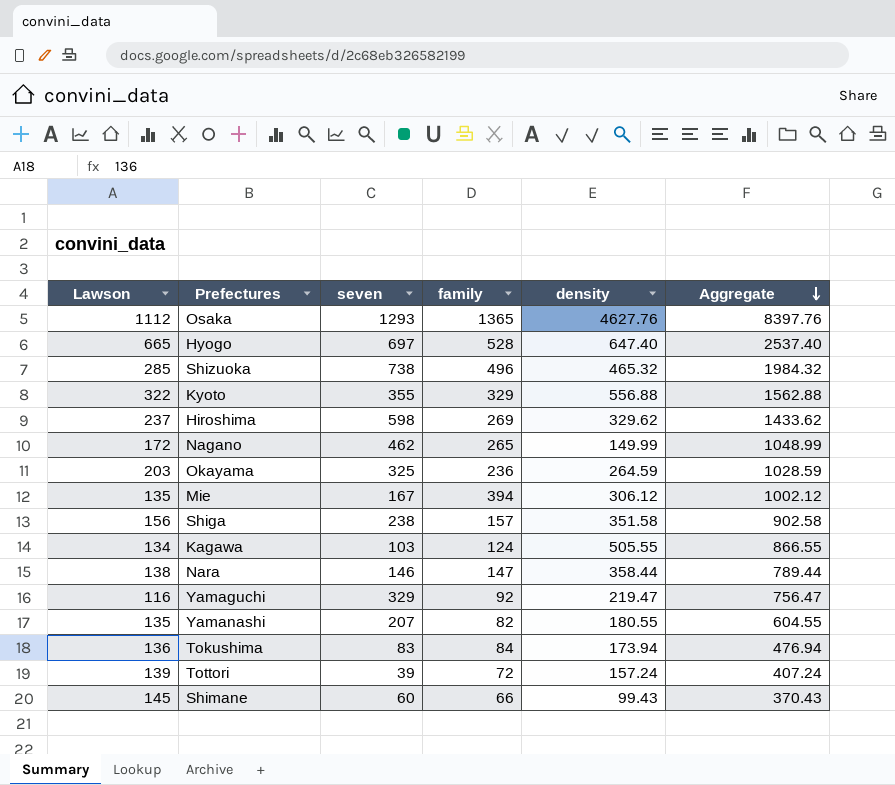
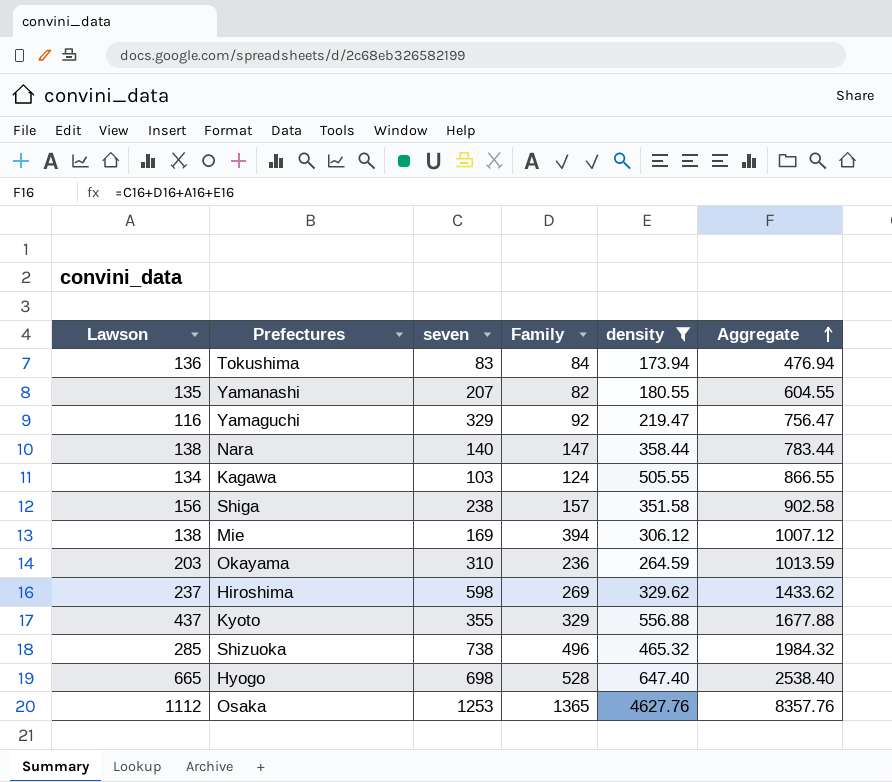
filter: none -> density >= 173.94
row order: Aggregate descending -> Aggregate ascending
column name: family -> Family
Nara | seven: 146 -> 140
Nara | Aggregate: 789.44 -> 783.44
Mie | Lawson: 135 -> 138
Mie | seven: 167 -> 169
Mie | Aggregate: 1002.12 -> 1007.12
Okayama | seven: 325 -> 310
Okayama | Aggregate: 1028.59 -> 1013.59
Kyoto | Lawson: 322 -> 437
Kyoto | Aggregate: 1562.88 -> 1677.88
Hyogo | seven: 697 -> 698
Hyogo | Aggregate: 2537.40 -> 2538.40
Osaka | seven: 1293 -> 1253
Osaka | Aggregate: 8397.76 -> 8357.76

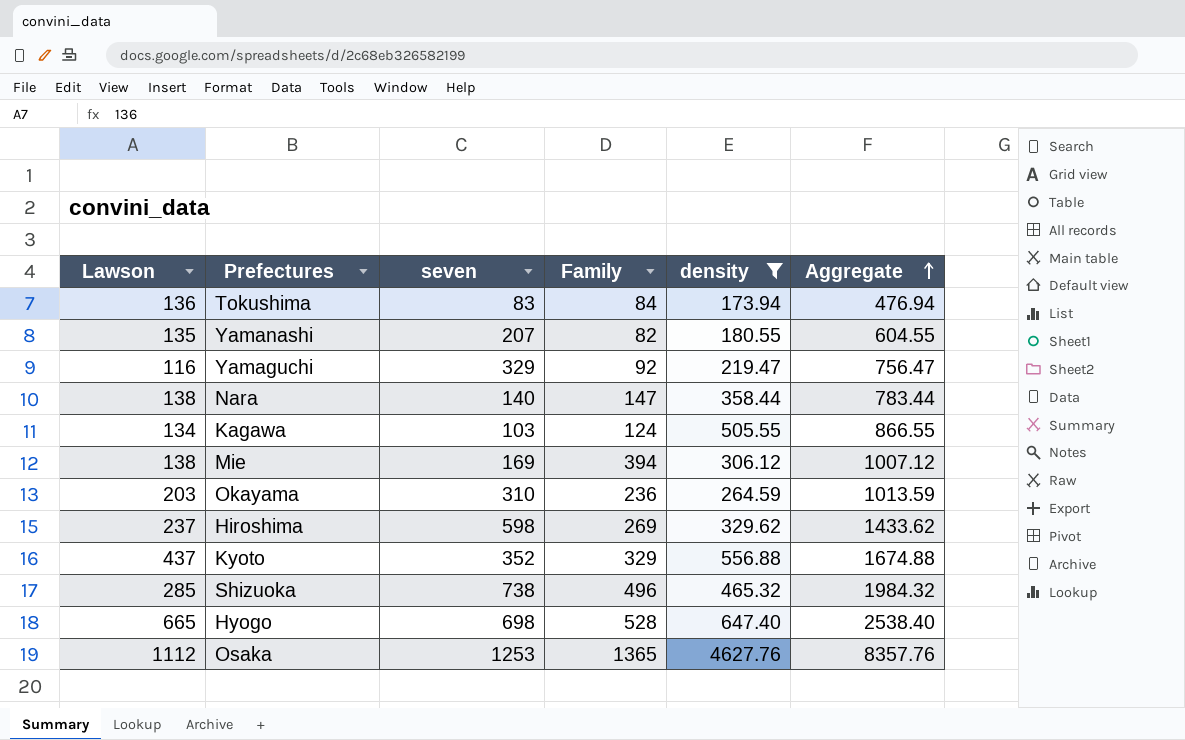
row Shiga: 156 | 238 | 157 | 351.58 | 902.58 -> none
Kyoto | seven: 355 -> 352
Kyoto | Aggregate: 1677.88 -> 1674.88

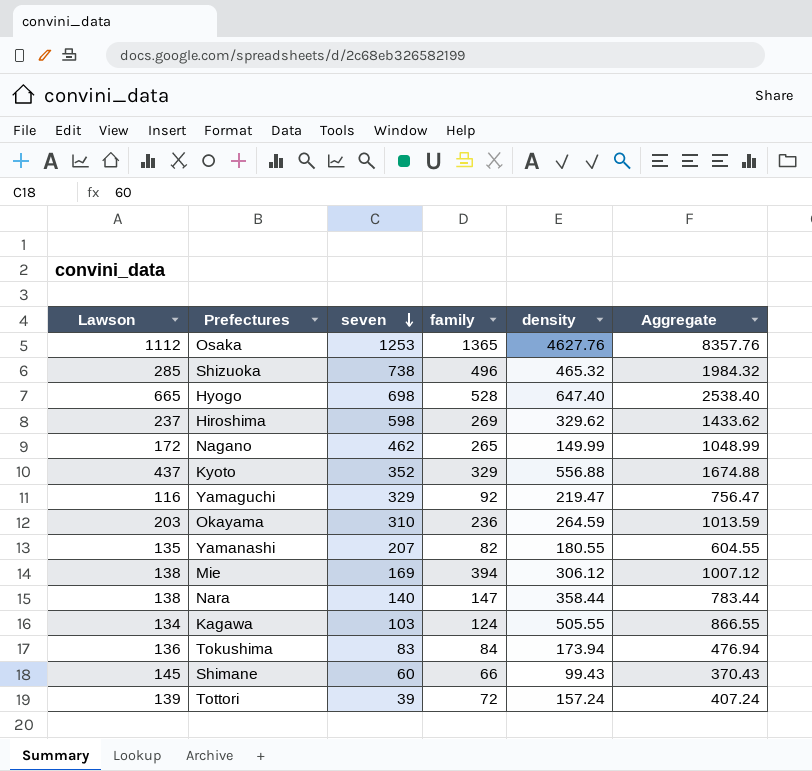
filter: density >= 173.94 -> none
row order: Aggregate ascending -> seven descending
column name: Family -> family

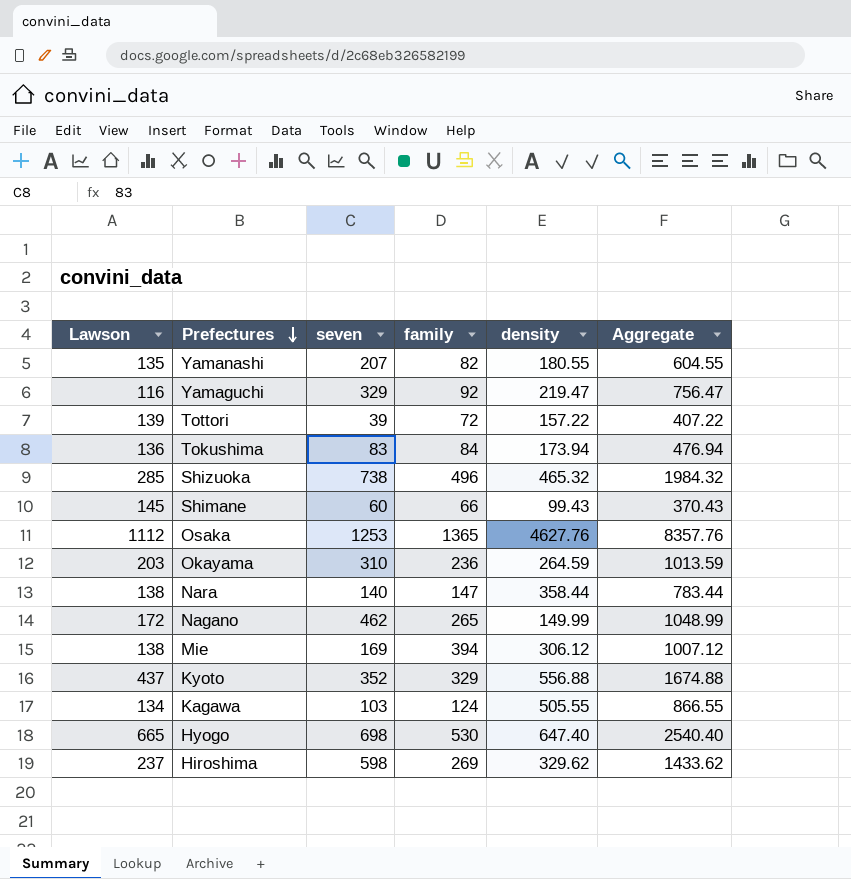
row order: seven descending -> Prefectures descending
Tottori | density: 157.24 -> 157.22
Tottori | Aggregate: 407.24 -> 407.22
Hyogo | family: 528 -> 530
Hyogo | Aggregate: 2538.40 -> 2540.40

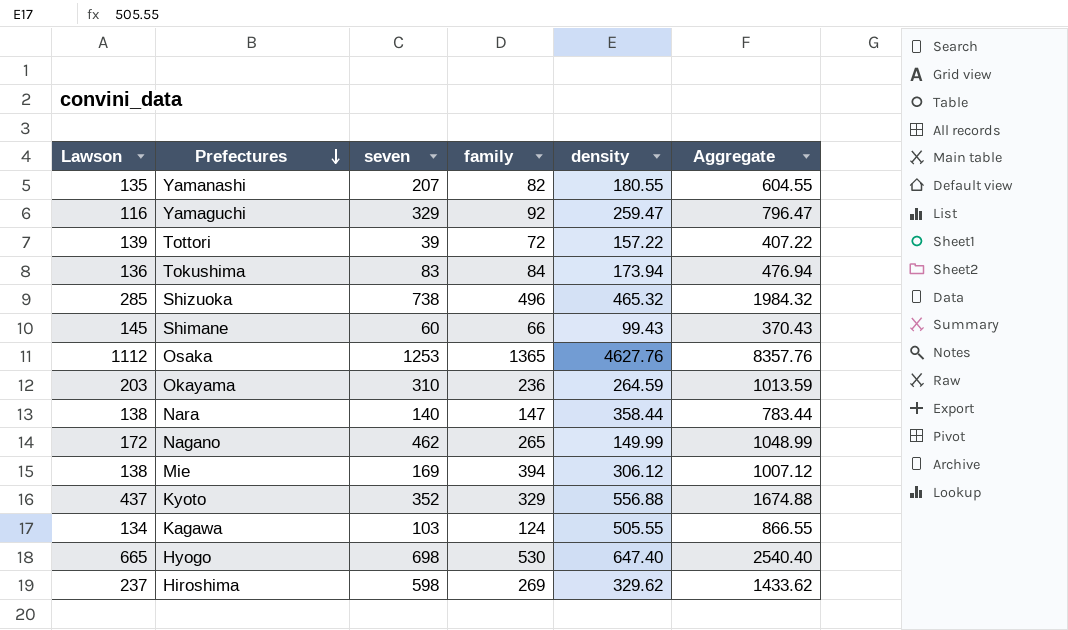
Yamaguchi | density: 219.47 -> 259.47
Yamaguchi | Aggregate: 756.47 -> 796.47

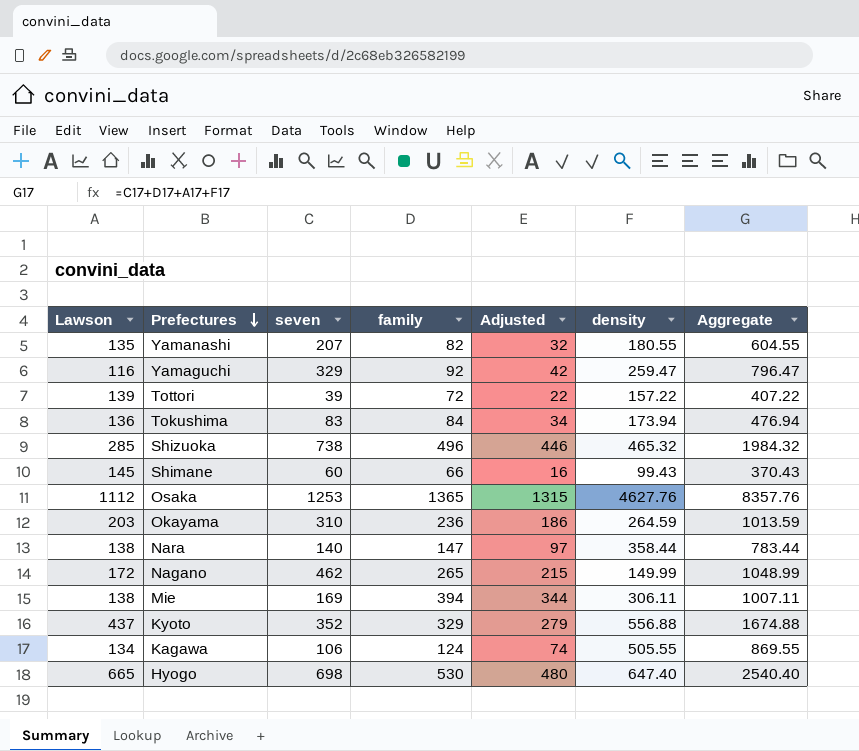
column Adjusted | formula: none -> [family] - 50
row Hiroshima: 237 | 598 | 269 | 329.62 | 1433.62 -> none
Mie | density: 306.12 -> 306.11
Mie | Aggregate: 1007.12 -> 1007.11
Kagawa | seven: 103 -> 106
Kagawa | Aggregate: 866.55 -> 869.55

